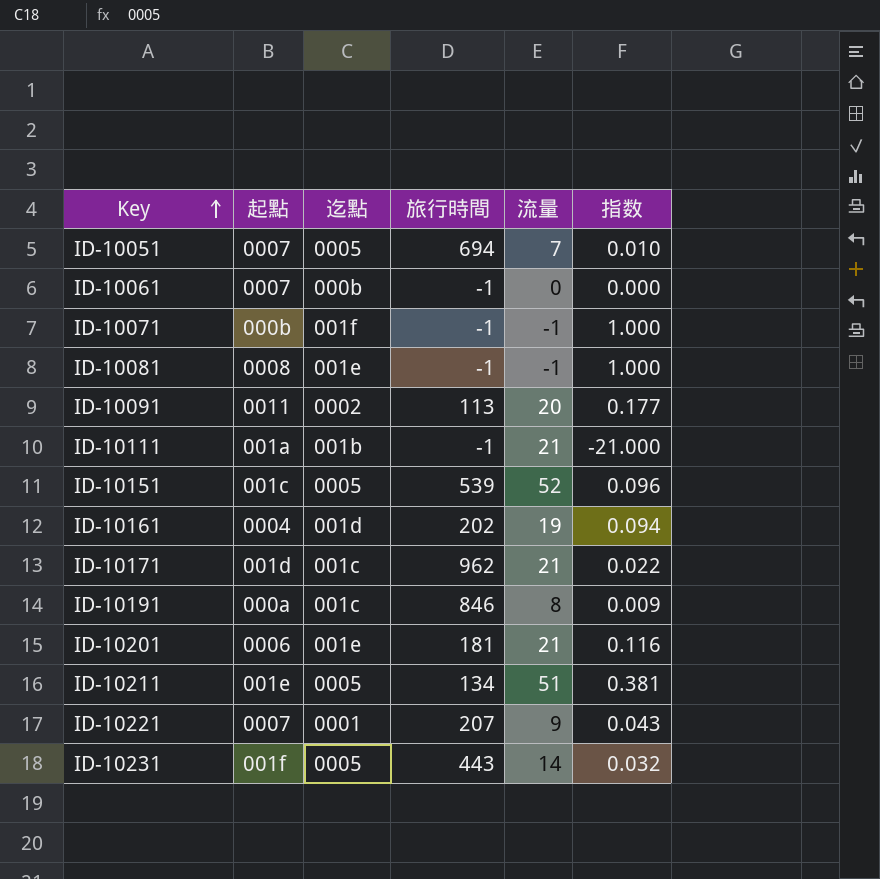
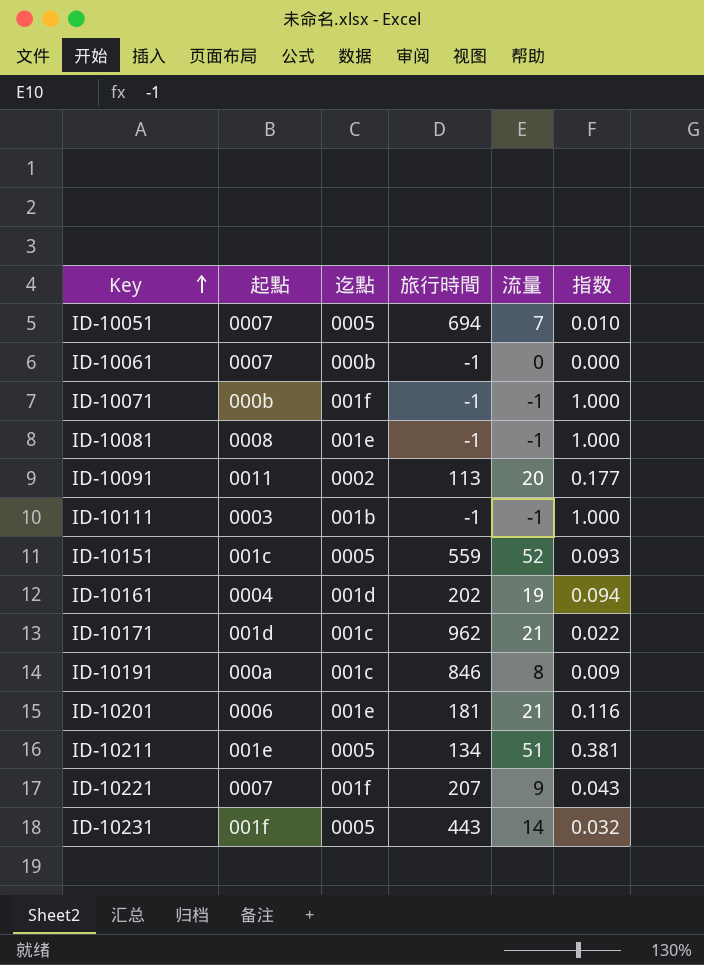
ID-10111 | 起點: 001a -> 0003
ID-10111 | 流量: 21 -> -1
ID-10111 | 指数: -21.000 -> 1.000
ID-10151 | 旅行時間: 539 -> 559
ID-10151 | 指数: 0.096 -> 0.093
ID-10221 | 迄點: 0001 -> 001f

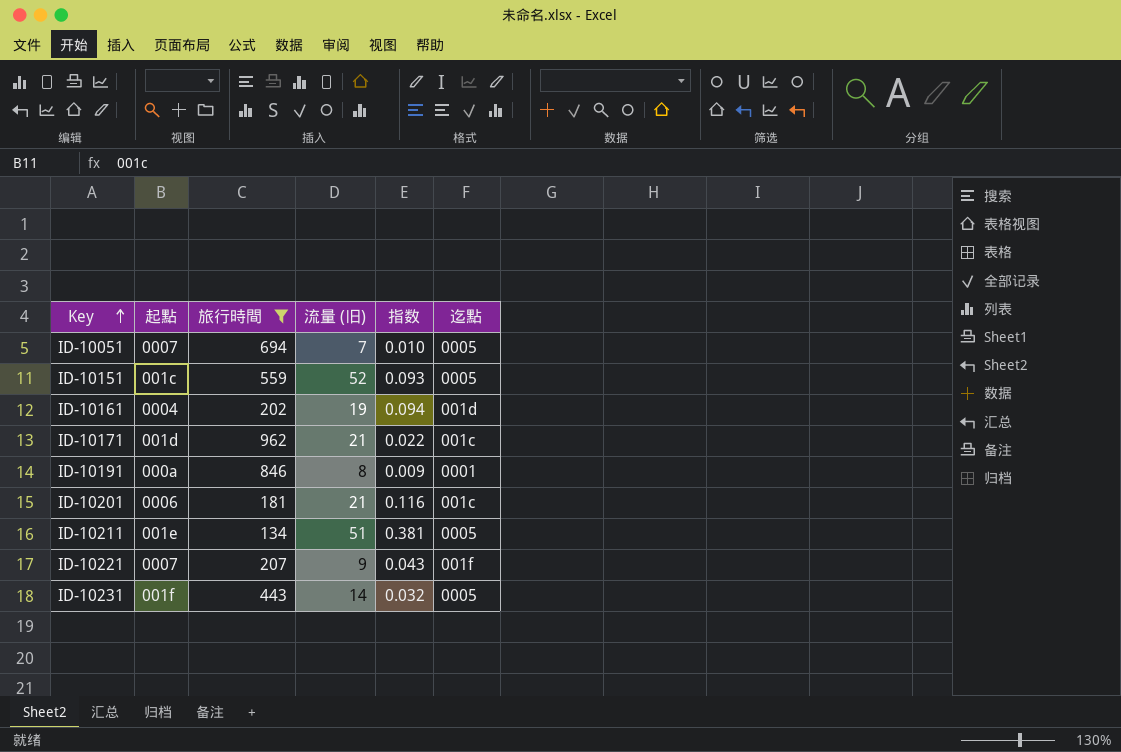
filter: none -> 旅行時間 >= 134
column name: 流量 -> 流量 (旧)
column 迄點 | position: 3 -> 6
ID-10191 | 迄點: 001c -> 0001
ID-10201 | 迄點: 001e -> 001c

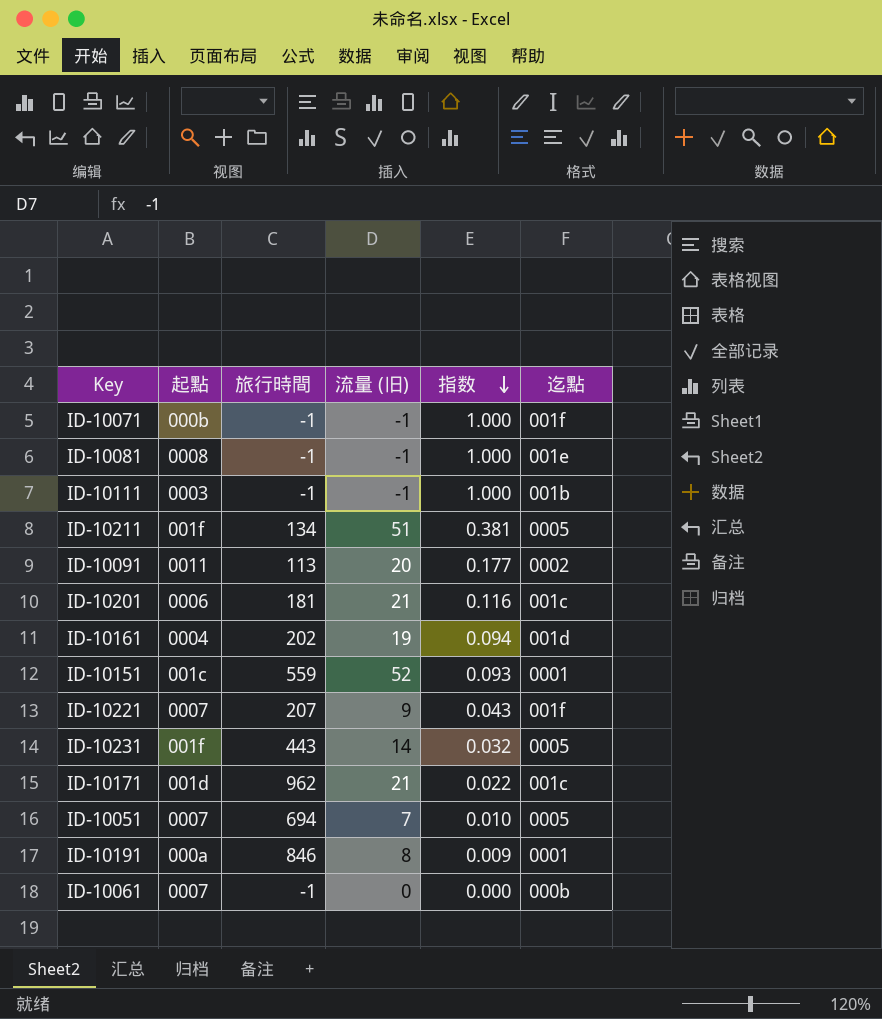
filter: 旅行時間 >= 134 -> none
row order: Key ascending -> 指数 descending
ID-10211 | 起點: 001e -> 001f
ID-10151 | 迄點: 0005 -> 0001

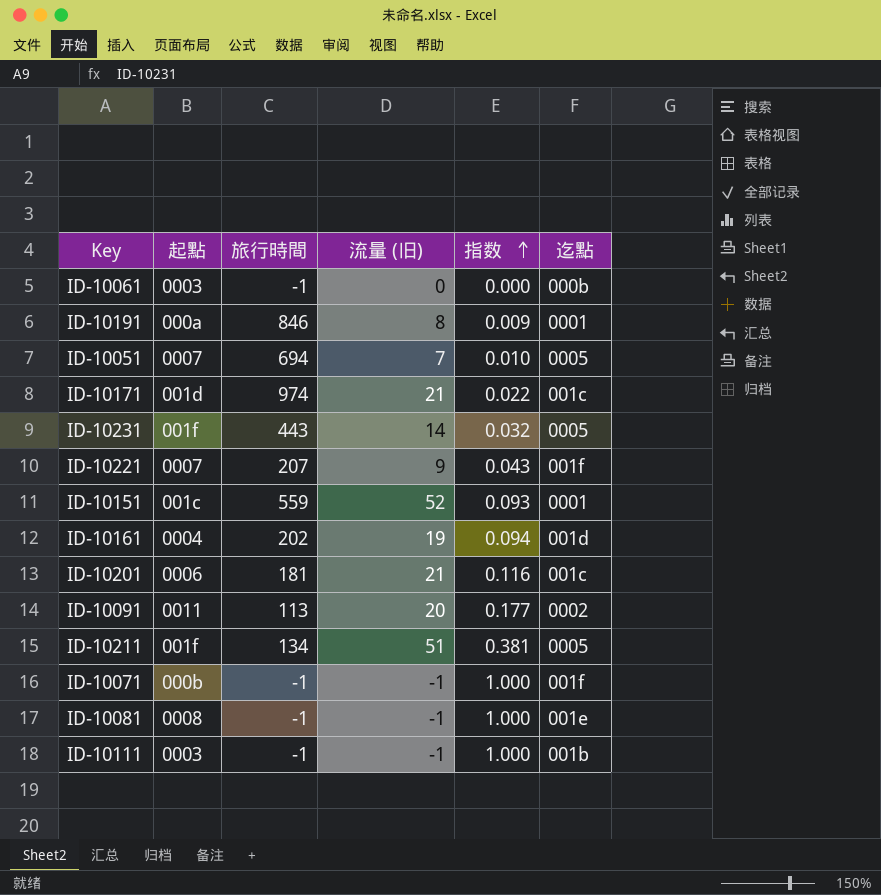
row order: 指数 descending -> 指数 ascending
ID-10061 | 起點: 0007 -> 0003
ID-10171 | 旅行時間: 962 -> 974

